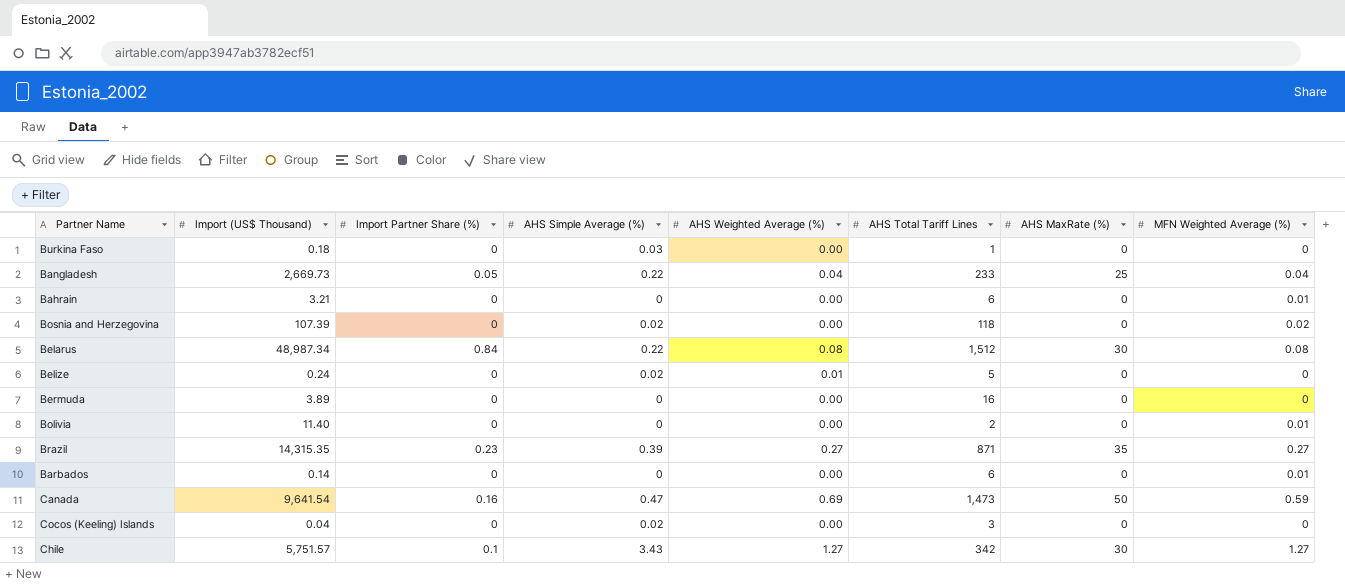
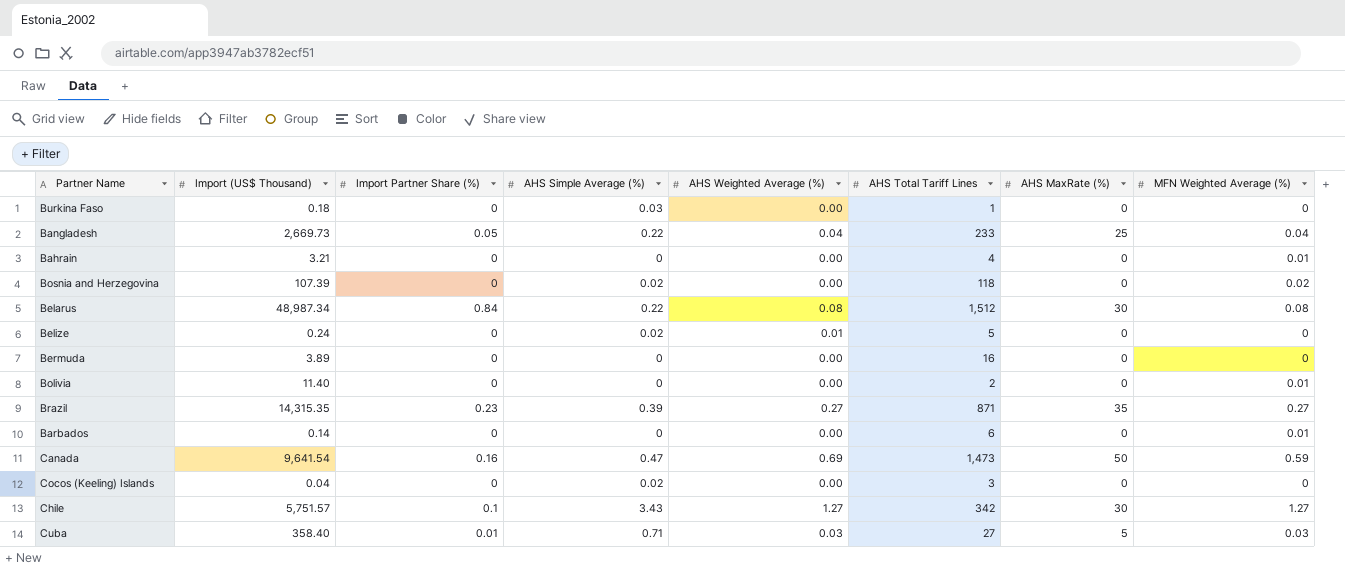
Bahrain | AHS Total Tariff Lines: 6 -> 4
row Cuba: none -> 358.40 | 0.01 | 0.71 | 0.03 | 27 | 5 | 0.03

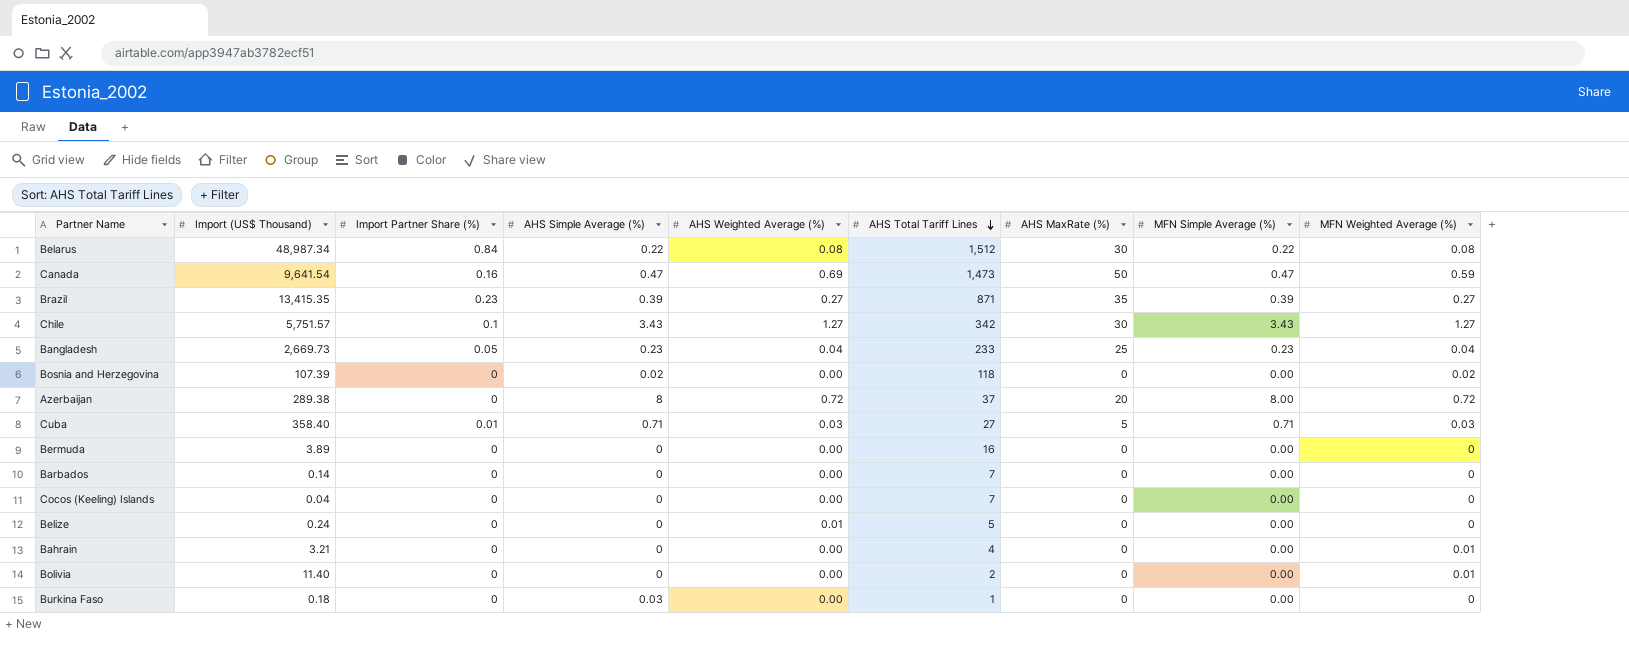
row order: none -> AHS Total Tariff Lines descending
column MFN Simple Average (%) | position: none -> 8
Brazil | Import (US$ Thousand): 14,315.35 -> 13,415.35
Bangladesh | AHS Simple Average (%): 0.22 -> 0.23
row Azerbaijan: none -> 289.38 | 0 | 8 | 0.72 | 37 | 20 | 8.00 | 0.72
Barbados | AHS Total Tariff Lines: 6 -> 7
Barbados | MFN Weighted Average (%): 0.01 -> 0
Cocos (Keeling) Islands | AHS Simple Average (%): 0.02 -> 0
Cocos (Keeling) Islands | AHS Total Tariff Lines: 3 -> 7
Belize | AHS Simple Average (%): 0.02 -> 0

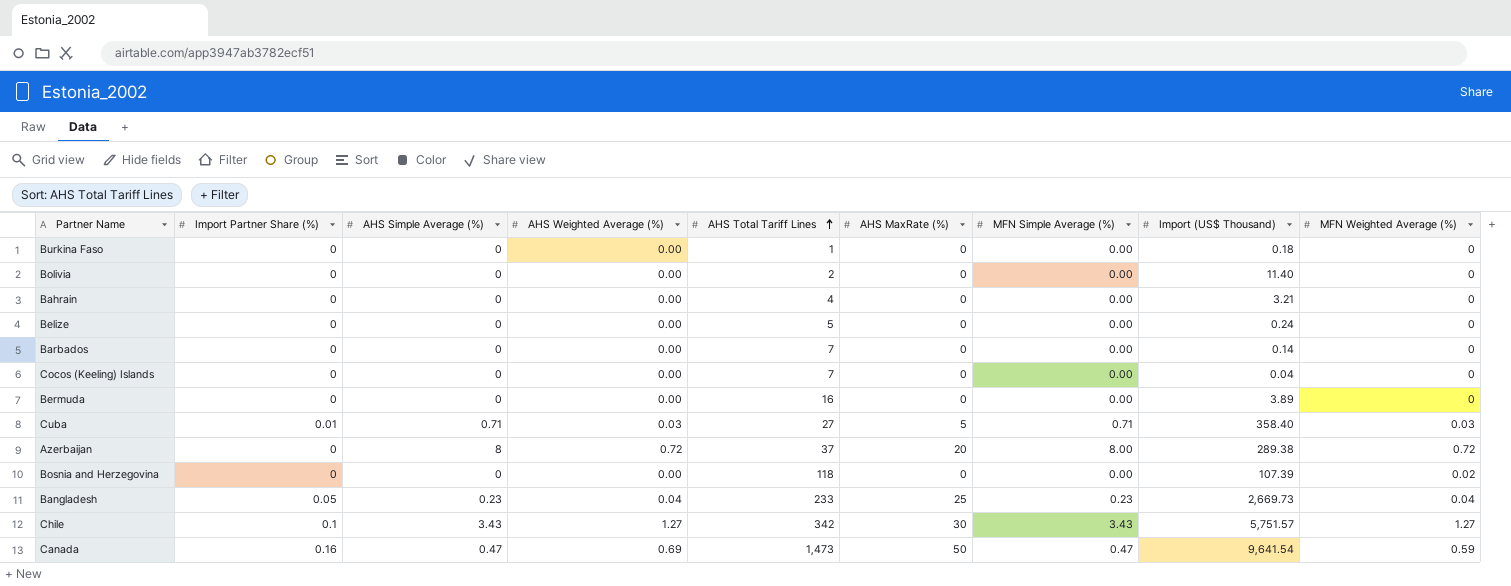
row order: AHS Total Tariff Lines descending -> AHS Total Tariff Lines ascending
column Import (US$ Thousand) | position: 2 -> 8
row Belarus: 48,987.34 | 0.84 | 0.22 | 0.08 | 1,512 | 30 | 0.22 | 0.08 -> none
row Brazil: 13,415.35 | 0.23 | 0.39 | 0.27 | 871 | 35 | 0.39 | 0.27 -> none
Burkina Faso | AHS Simple Average (%): 0.03 -> 0
Bolivia | MFN Weighted Average (%): 0.01 -> 0
Bahrain | MFN Weighted Average (%): 0.01 -> 0
Belize | AHS Weighted Average (%): 0.01 -> 0.00
Bosnia and Herzegovina | AHS Simple Average (%): 0.02 -> 0

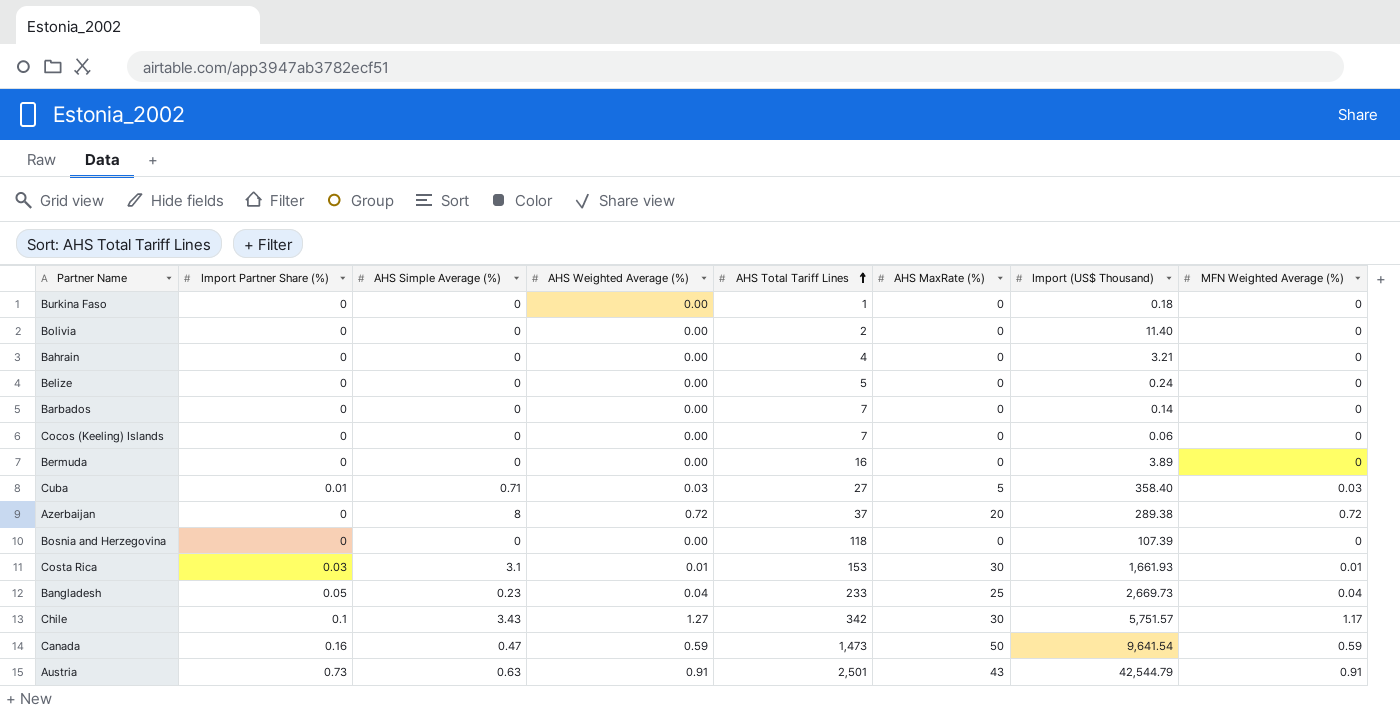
column MFN Simple Average (%) | position: 7 -> none
Cocos (Keeling) Islands | Import (US$ Thousand): 0.04 -> 0.06
Bosnia and Herzegovina | MFN Weighted Average (%): 0.02 -> 0
row Costa Rica: none -> 0.03 | 3.1 | 0.01 | 153 | 30 | 1,661.93 | 0.01
Chile | MFN Weighted Average (%): 1.27 -> 1.17
Canada | AHS Weighted Average (%): 0.69 -> 0.59
row Austria: none -> 0.73 | 0.63 | 0.91 | 2,501 | 43 | 42,544.79 | 0.91

